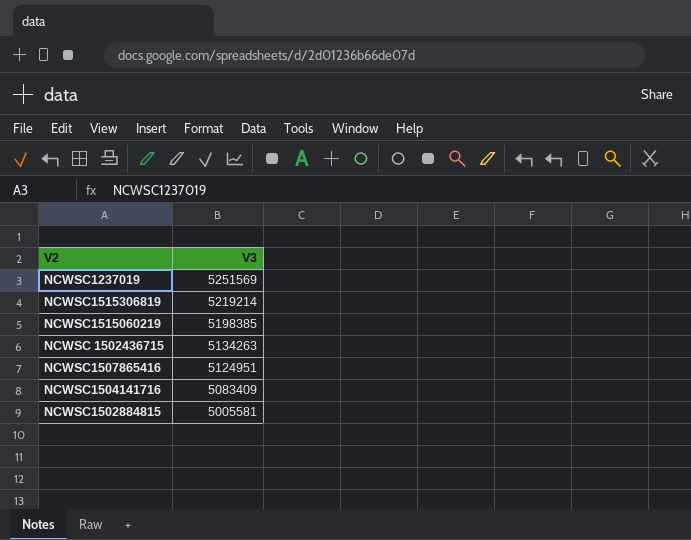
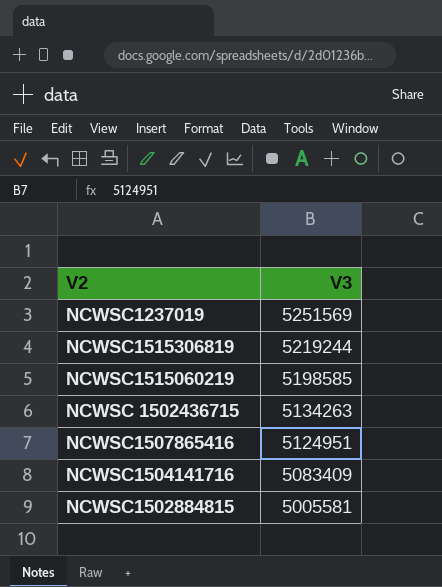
NCWSC1515306819 | V3: 5219214 -> 5219244
NCWSC1515060219 | V3: 5198385 -> 5198585

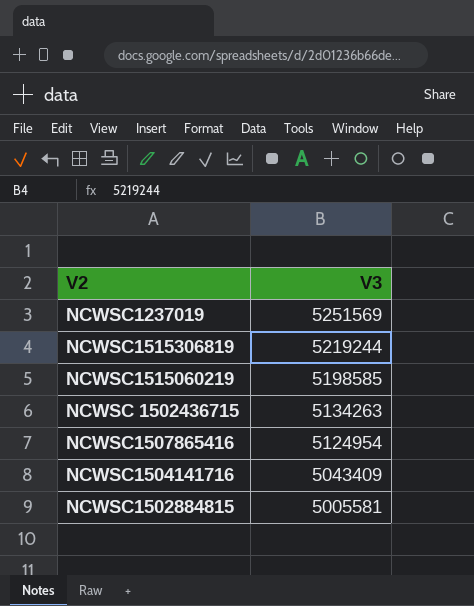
NCWSC1507865416 | V3: 5124951 -> 5124954
NCWSC1504141716 | V3: 5083409 -> 5043409

